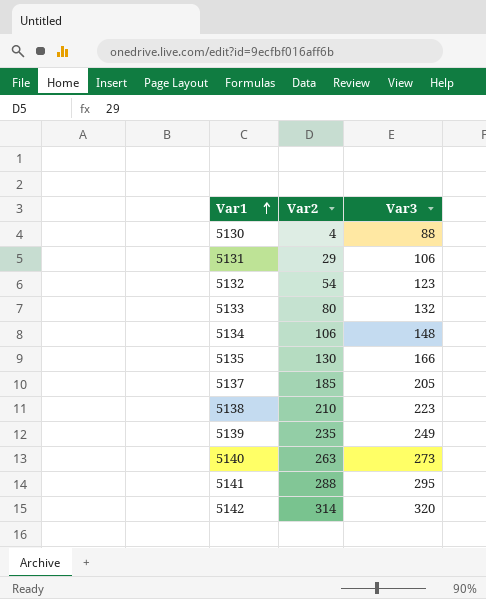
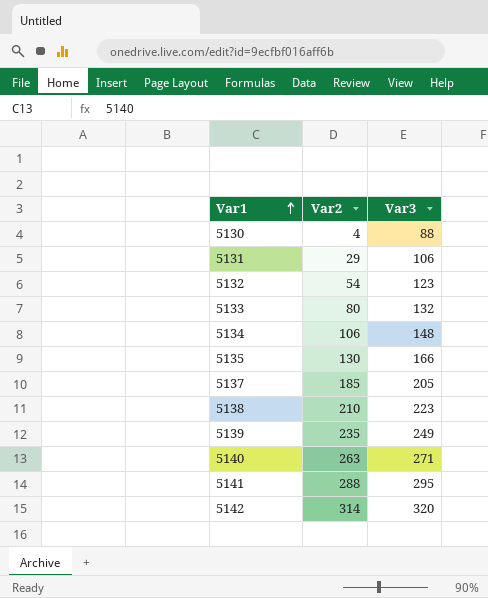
5140 | Var3: 273 -> 271

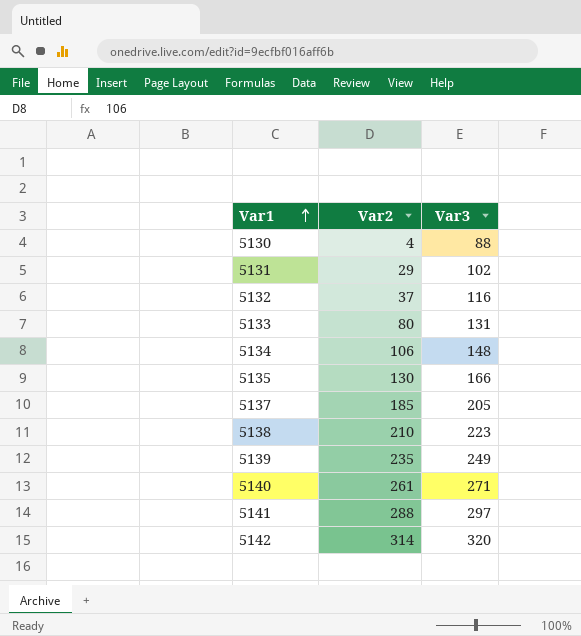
5131 | Var3: 106 -> 102
5132 | Var2: 54 -> 37
5132 | Var3: 123 -> 116
5133 | Var3: 132 -> 131
5140 | Var2: 263 -> 261
5141 | Var3: 295 -> 297

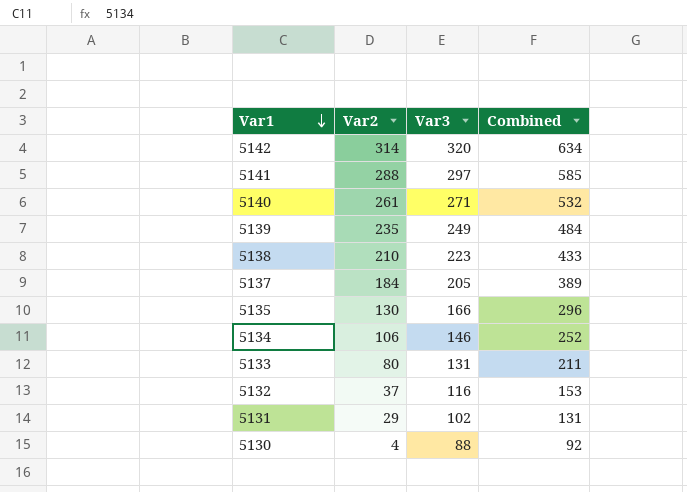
row order: Var1 ascending -> Var1 descending
column Combined | formula: none -> [Var2] + [Var3]
5137 | Var2: 185 -> 184
5134 | Var3: 148 -> 146

